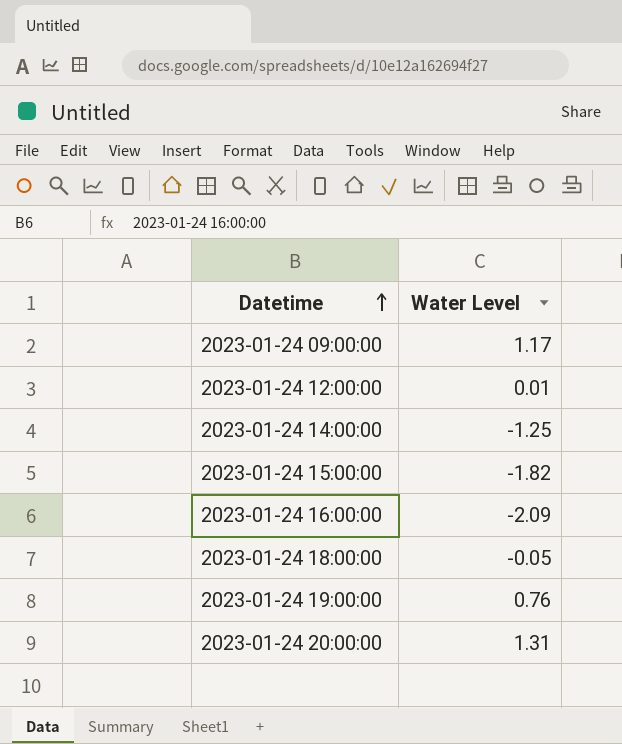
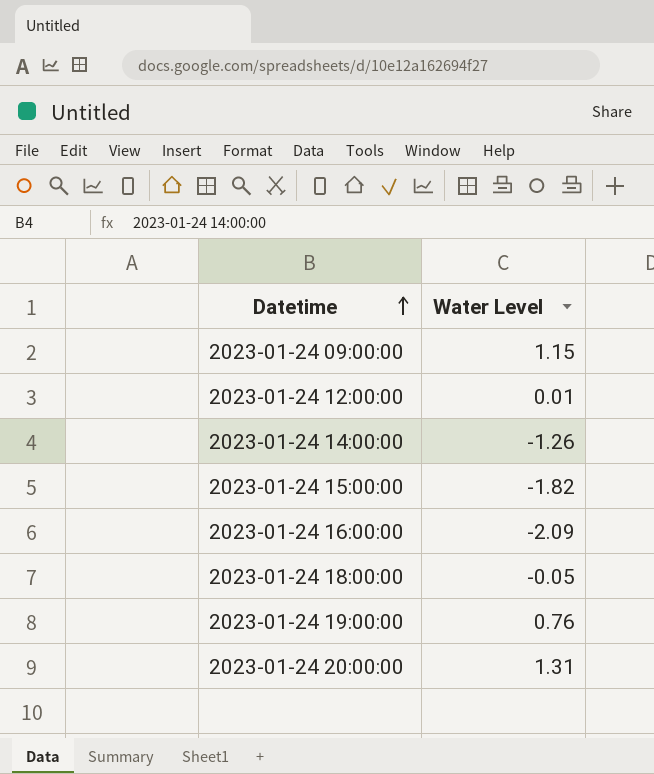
2023-01-24 09:00:00 | Water Level: 1.17 -> 1.15
2023-01-24 14:00:00 | Water Level: -1.25 -> -1.26

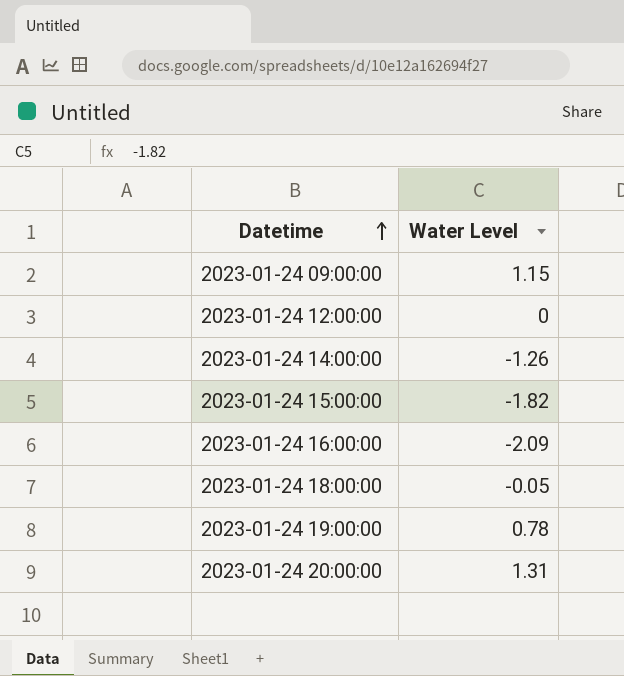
2023-01-24 12:00:00 | Water Level: 0.01 -> 0
2023-01-24 19:00:00 | Water Level: 0.76 -> 0.78

